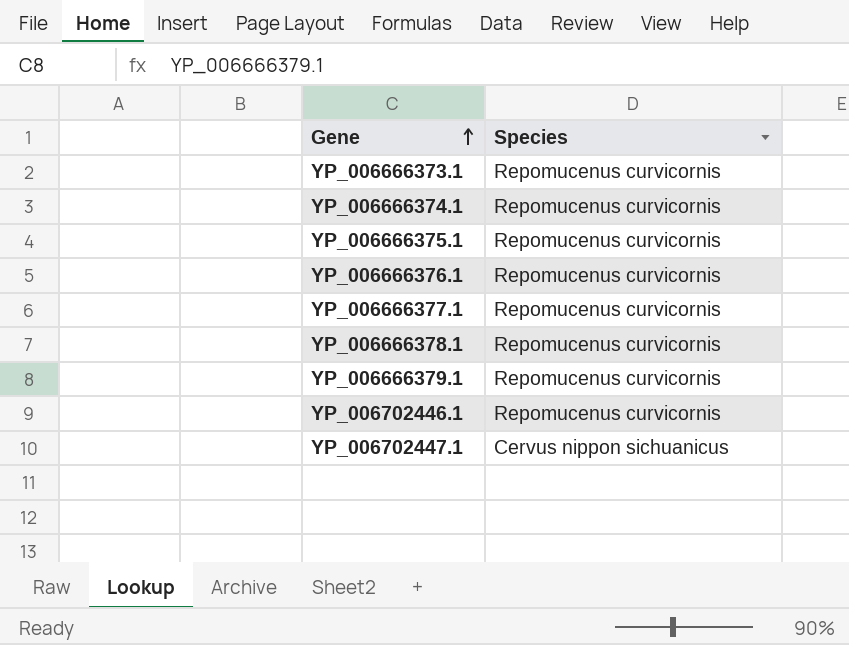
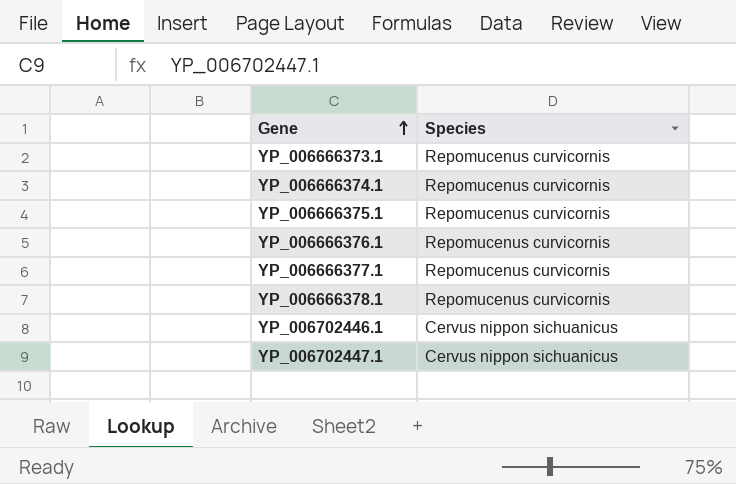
row YP_006666379.1: Repomucenus curvicornis -> none
YP_006702446.1 | Species: Repomucenus curvicornis -> Cervus nippon sichuanicus

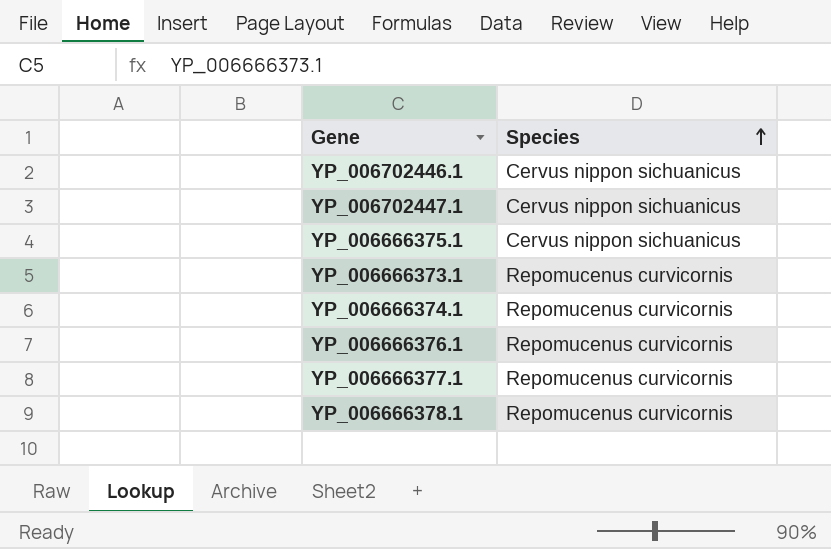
row order: Gene ascending -> Species ascending
YP_006666375.1 | Species: Repomucenus curvicornis -> Cervus nippon sichuanicus

